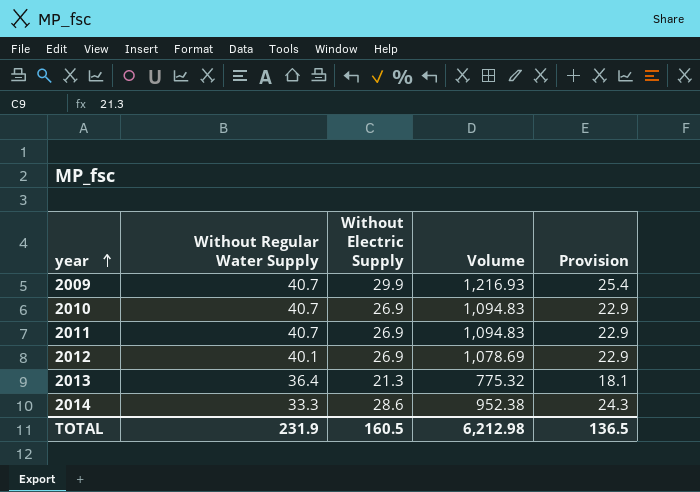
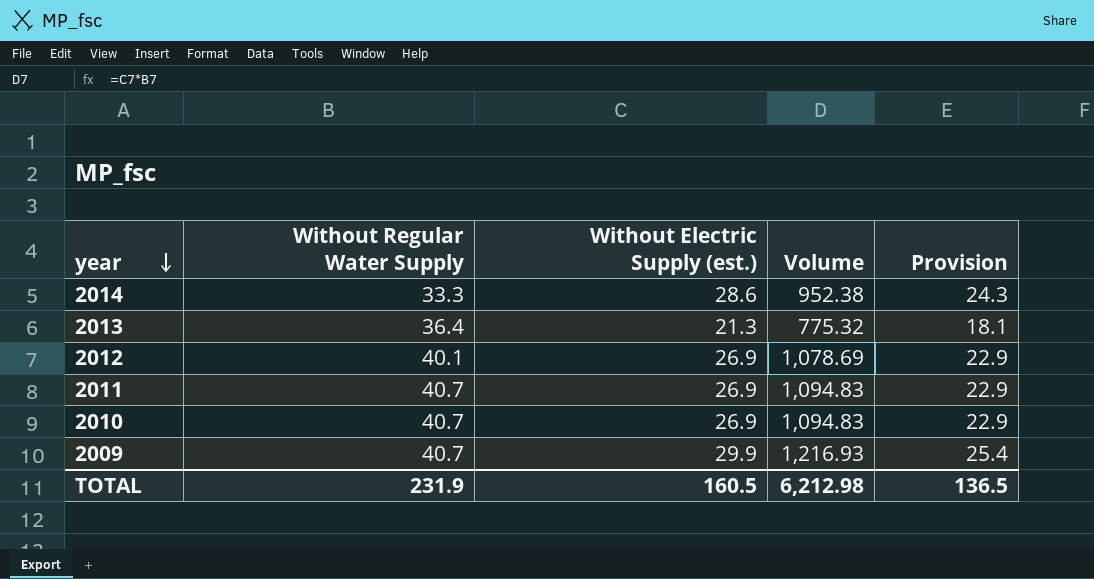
row order: year ascending -> year descending
column name: Without Electric Supply -> Without Electric Supply (est.)

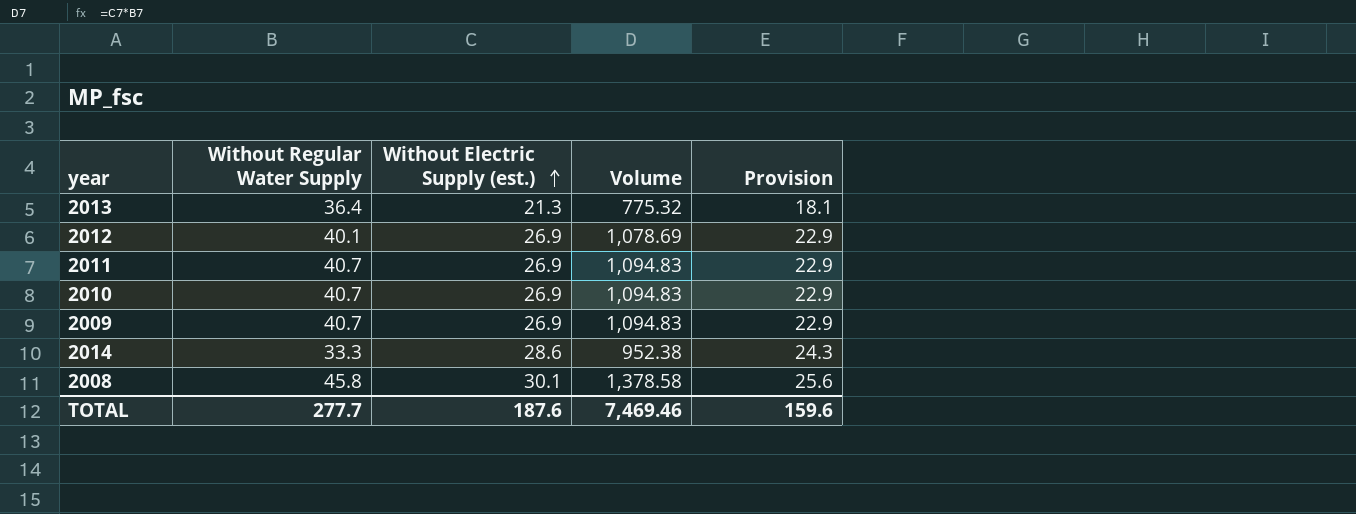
row order: year descending -> Without Electric Supply (est.) ascending
2009 | Without Electric Supply (est.): 29.9 -> 26.9
2009 | Volume: 1,216.93 -> 1,094.83
2009 | Provision: 25.4 -> 22.9
row 2008: none -> 45.8 | 30.1 | 1,378.58 | 25.6
TOTAL | Without Regular Water Supply: 231.9 -> 277.7
TOTAL | Without Electric Supply (est.): 160.5 -> 187.6
TOTAL | Volume: 6,212.98 -> 7,469.46
TOTAL | Provision: 136.5 -> 159.6

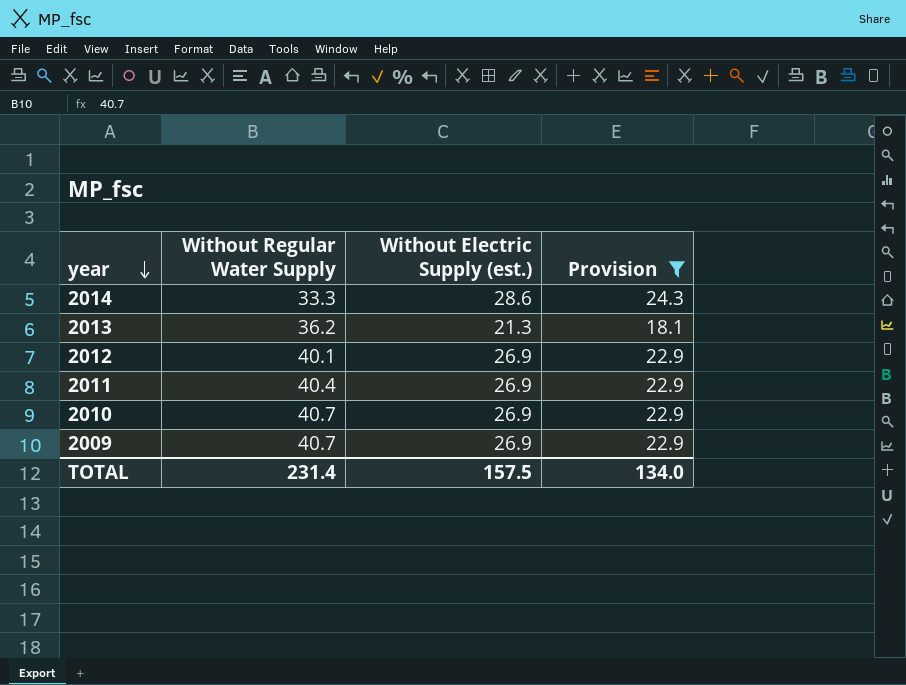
filter: none -> Provision != 25.6
row order: Without Electric Supply (est.) ascending -> year descending
column Volume | formula: [Without Regular Water Supply] * [Without Electric Supply (est.)] -> none
2013 | Without Regular Water Supply: 36.4 -> 36.2
2011 | Without Regular Water Supply: 40.7 -> 40.4
TOTAL | Without Regular Water Supply: 277.7 -> 231.4
TOTAL | Without Electric Supply (est.): 187.6 -> 157.5
TOTAL | Provision: 159.6 -> 134.0

